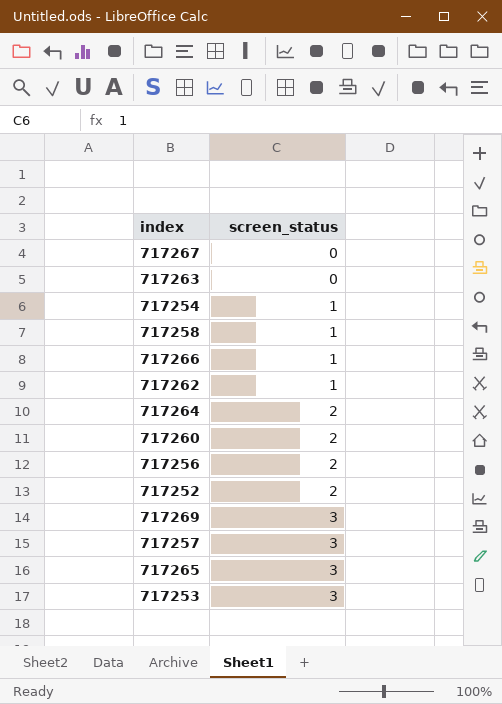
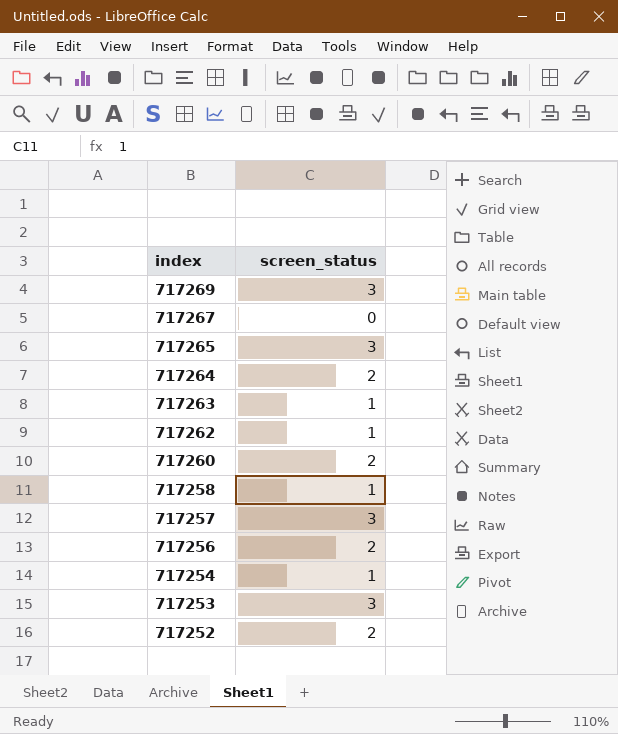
row order: screen_status ascending -> index descending
row 717266: 1 -> none
717263 | screen_status: 0 -> 1

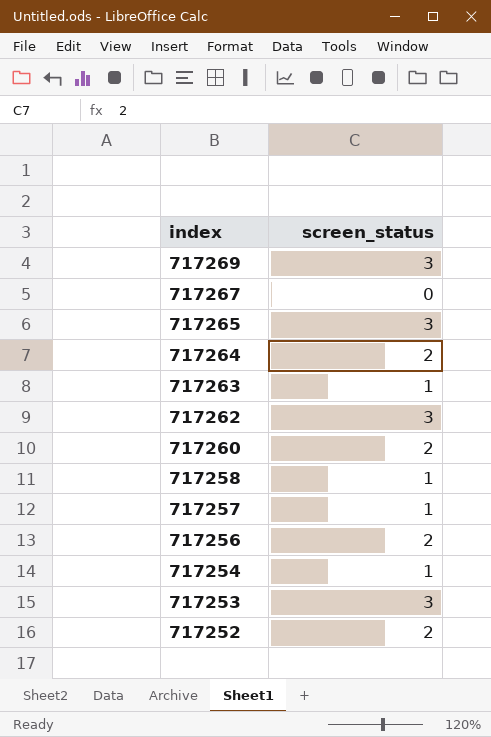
717262 | screen_status: 1 -> 3
717257 | screen_status: 3 -> 1

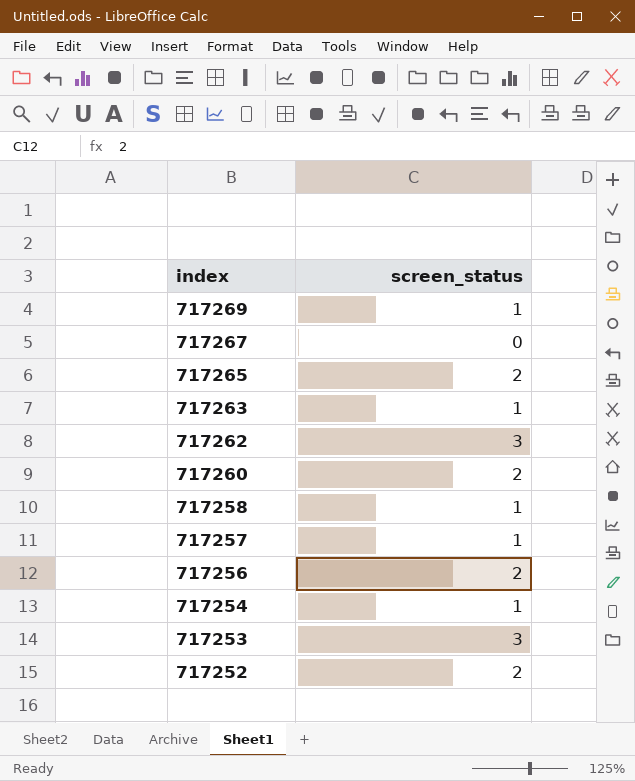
row 717264: 2 -> none
717269 | screen_status: 3 -> 1
717265 | screen_status: 3 -> 2

